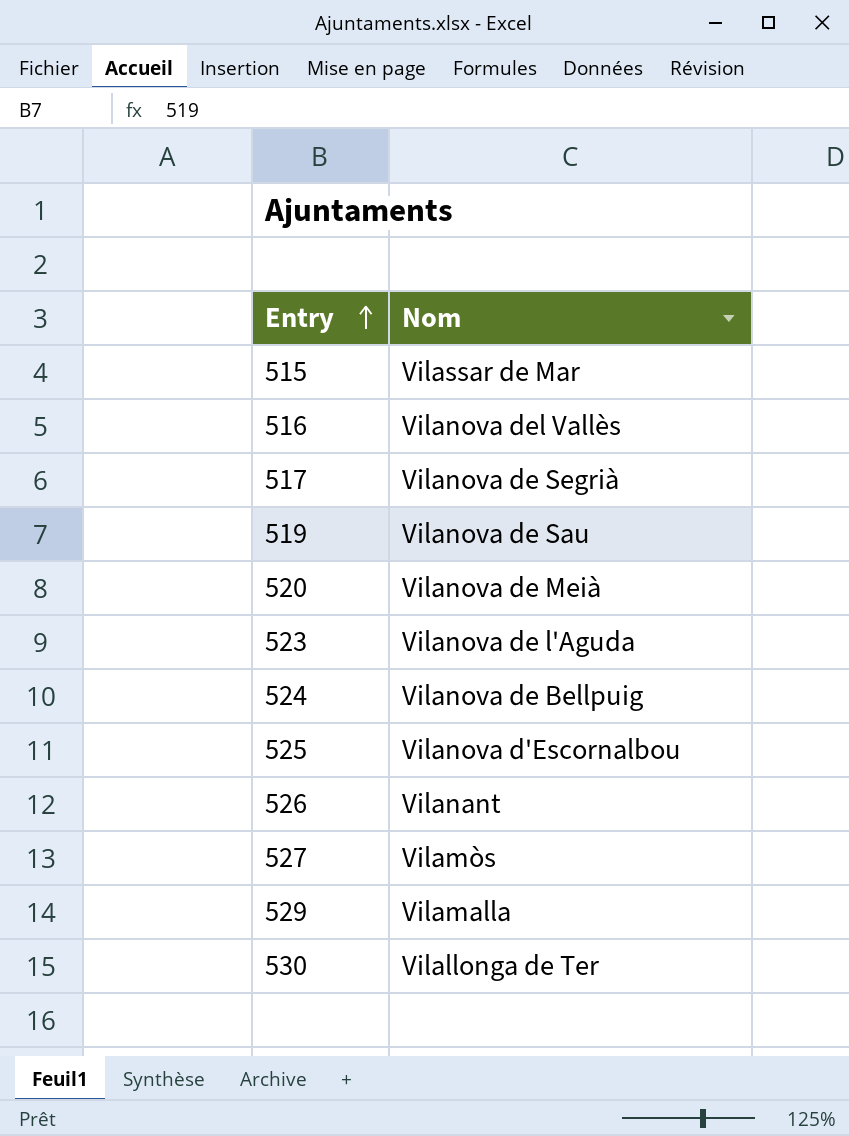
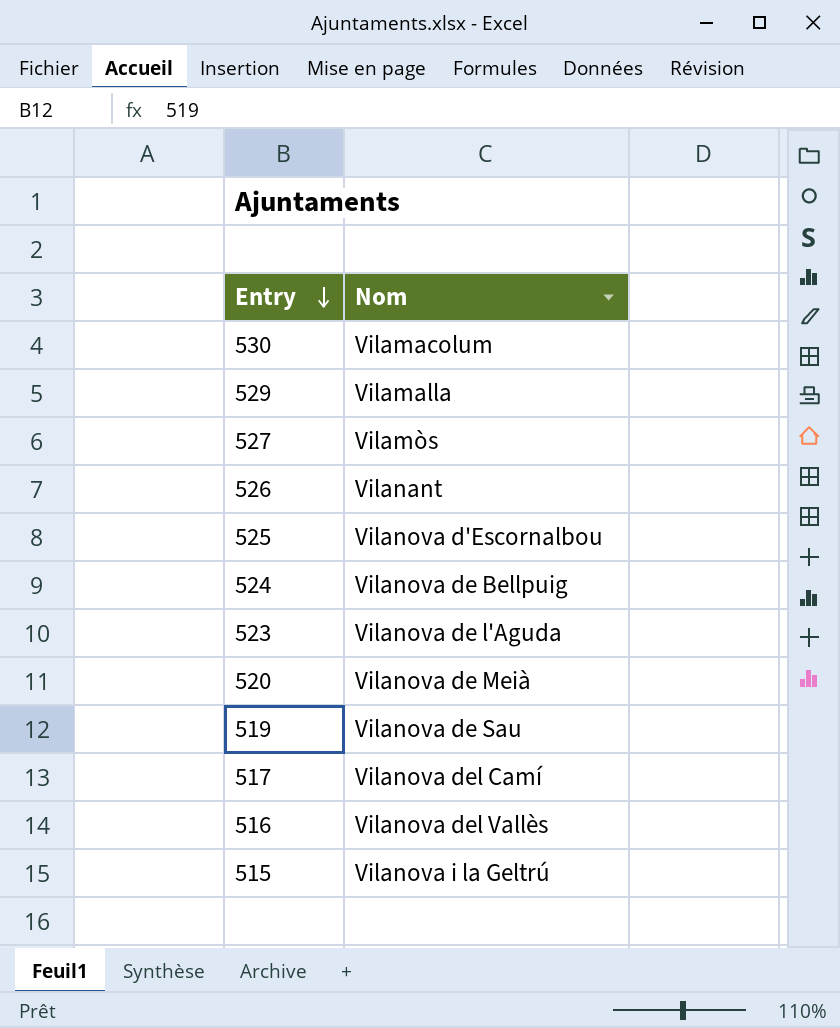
row order: Entry ascending -> Entry descending
530 | Nom: Vilallonga de Ter -> Vilamacolum
517 | Nom: Vilanova de Segrià -> Vilanova del Camí
515 | Nom: Vilassar de Mar -> Vilanova i la Geltrú

